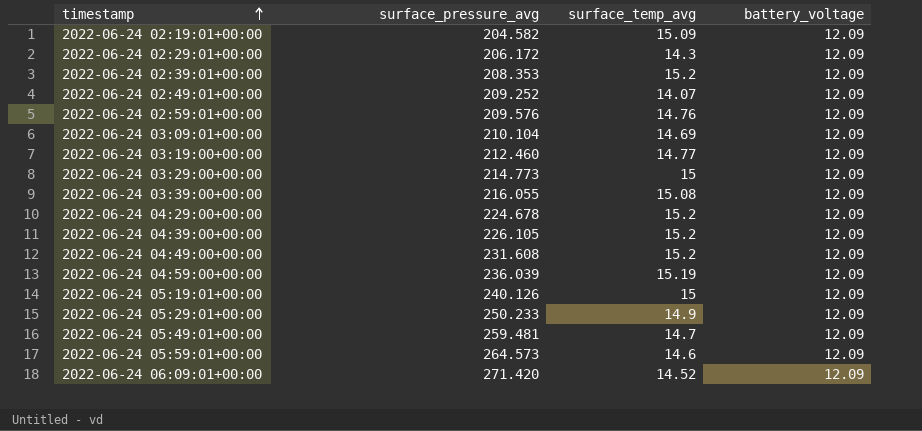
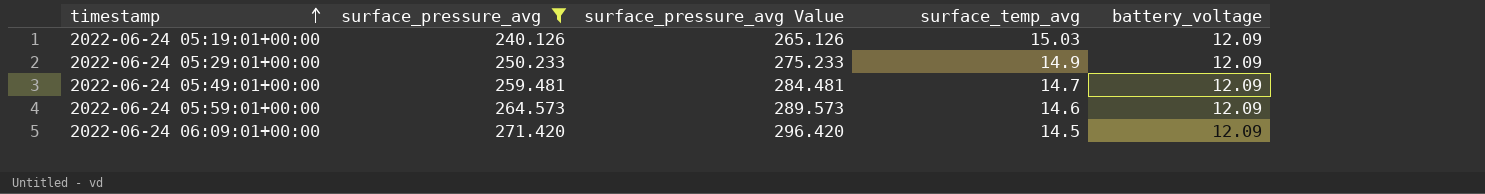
filter: none -> surface_pressure_avg >= 240.126
column surface_pressure_avg Value | formula: none -> [surface_pressure_avg] + 25
2022-06-24 05:19:01+00:00 | surface_temp_avg: 15 -> 15.03
2022-06-24 06:09:01+00:00 | surface_temp_avg: 14.52 -> 14.5

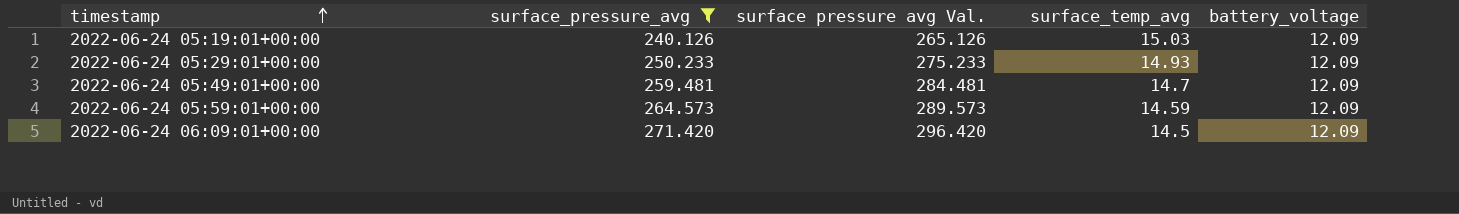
column name: surface_pressure_avg Value -> surface pressure avg Val.
2022-06-24 05:29:01+00:00 | surface_temp_avg: 14.9 -> 14.93
2022-06-24 05:59:01+00:00 | surface_temp_avg: 14.6 -> 14.59

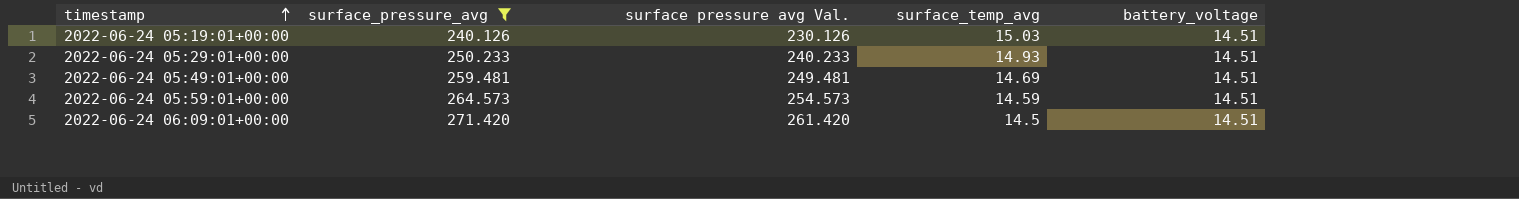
column surface pressure avg Val. | formula: [surface_pressure_avg] + 25 -> [surface_pressure_avg] - 10
2022-06-24 05:19:01+00:00 | battery_voltage: 12.09 -> 14.51
2022-06-24 05:29:01+00:00 | battery_voltage: 12.09 -> 14.51
2022-06-24 05:49:01+00:00 | surface_temp_avg: 14.7 -> 14.69
2022-06-24 05:49:01+00:00 | battery_voltage: 12.09 -> 14.51
2022-06-24 05:59:01+00:00 | battery_voltage: 12.09 -> 14.51
2022-06-24 06:09:01+00:00 | battery_voltage: 12.09 -> 14.51

